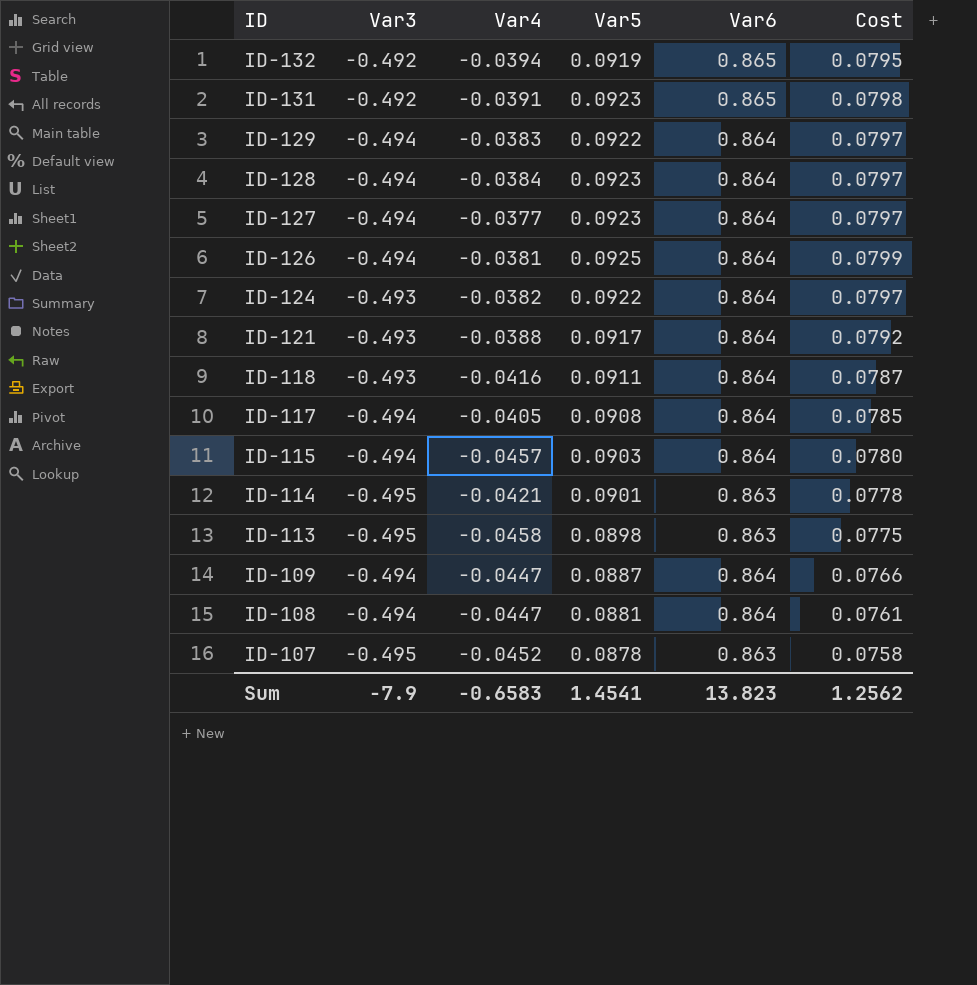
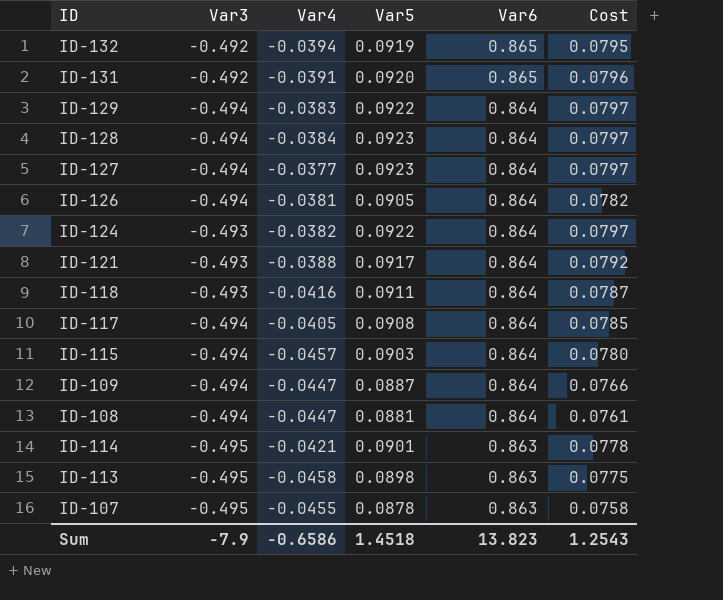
row order: ID descending -> Var6 descending
ID-131 | Var5: 0.0923 -> 0.0920
ID-131 | Cost: 0.0798 -> 0.0796
ID-126 | Var5: 0.0925 -> 0.0905
ID-126 | Cost: 0.0799 -> 0.0782
ID-107 | Var4: -0.0452 -> -0.0455
Sum | Var4: -0.6583 -> -0.6586
Sum | Var5: 1.4541 -> 1.4518
Sum | Cost: 1.2562 -> 1.2543

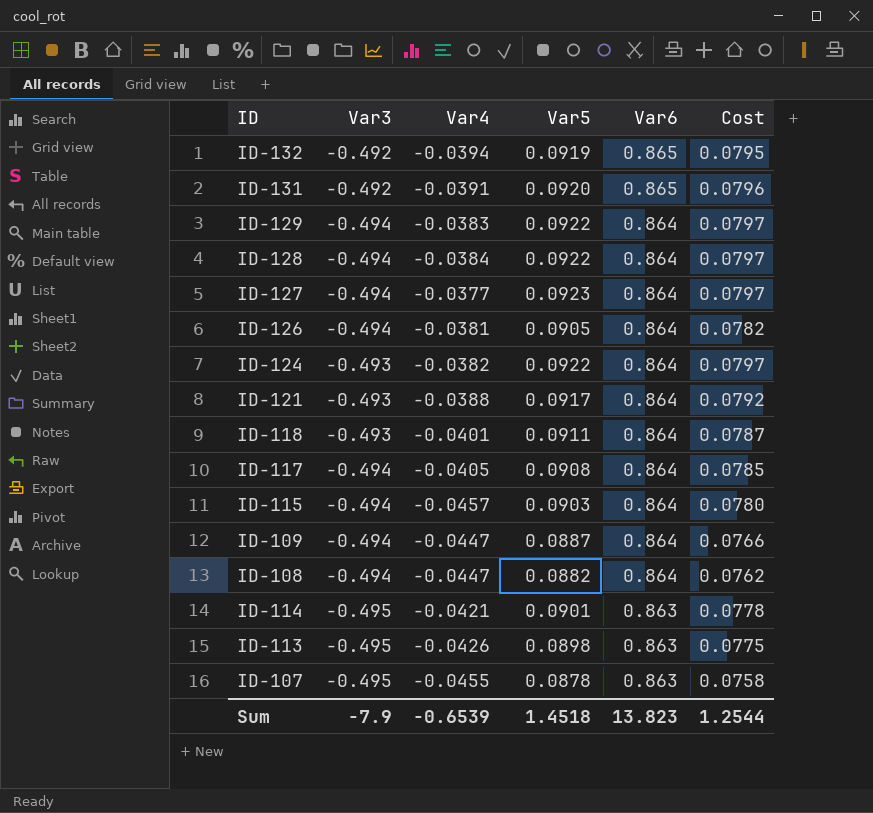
ID-128 | Var5: 0.0923 -> 0.0922
ID-118 | Var4: -0.0416 -> -0.0401
ID-108 | Var5: 0.0881 -> 0.0882
ID-108 | Cost: 0.0761 -> 0.0762
ID-113 | Var4: -0.0458 -> -0.0426
Sum | Var4: -0.6586 -> -0.6539
Sum | Cost: 1.2543 -> 1.2544

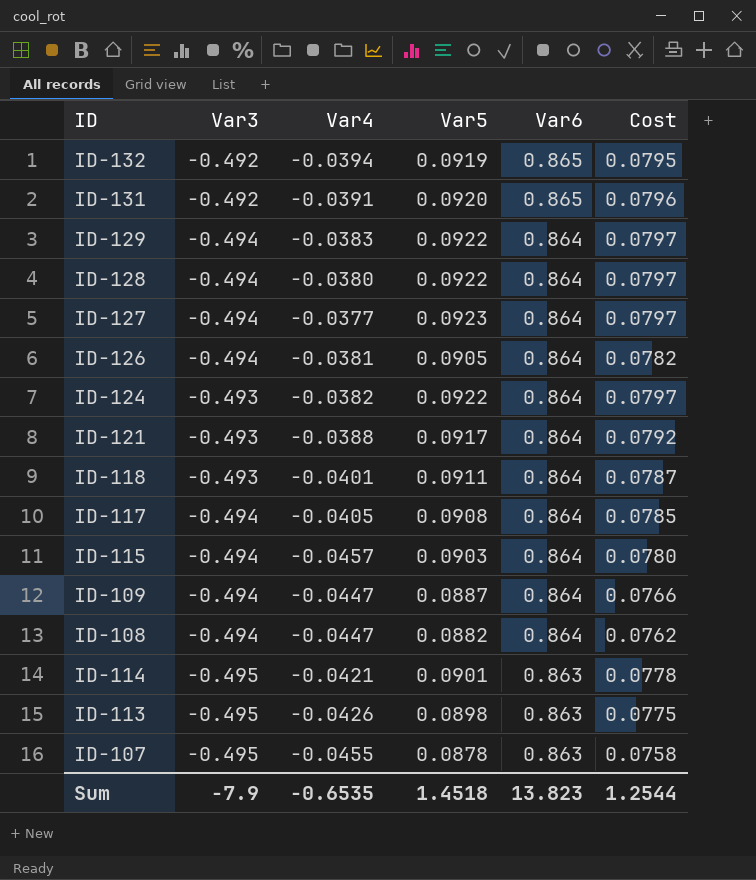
ID-128 | Var4: -0.0384 -> -0.0380
Sum | Var4: -0.6539 -> -0.6535

